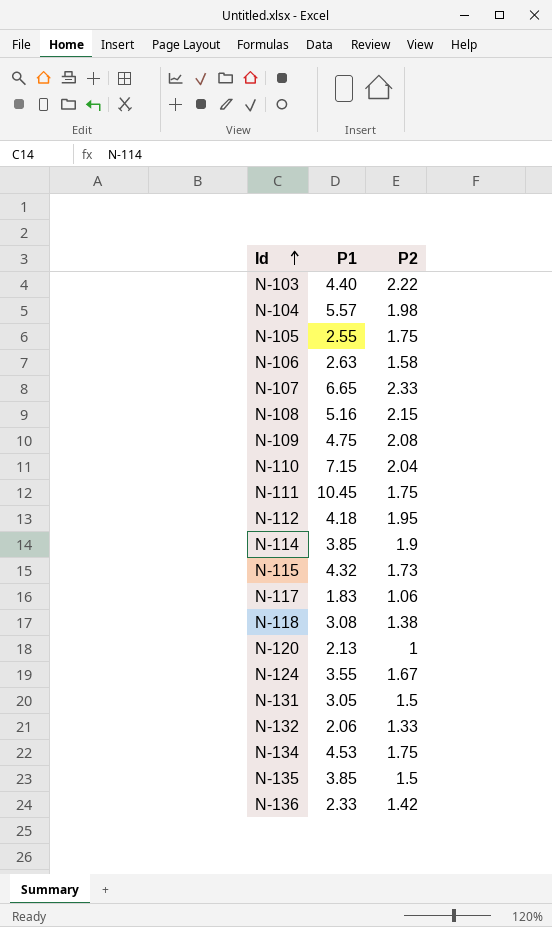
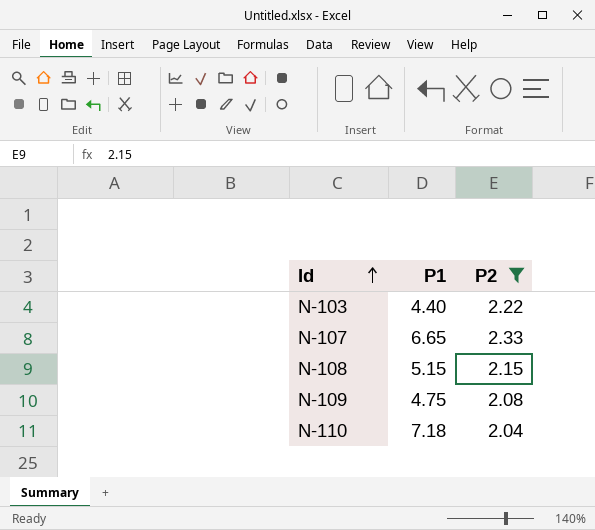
filter: none -> P2 >= 2.04
N-108 | P1: 5.16 -> 5.15
N-110 | P1: 7.15 -> 7.18

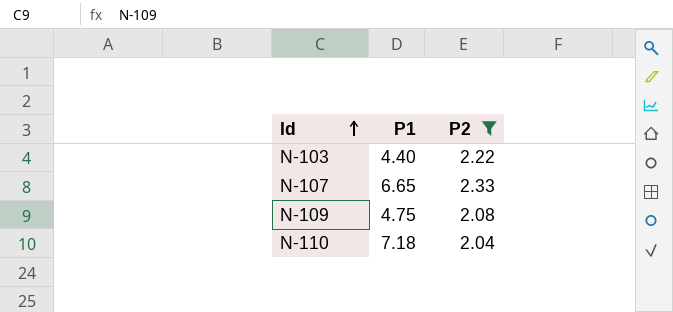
row N-108: 5.15 | 2.15 -> none

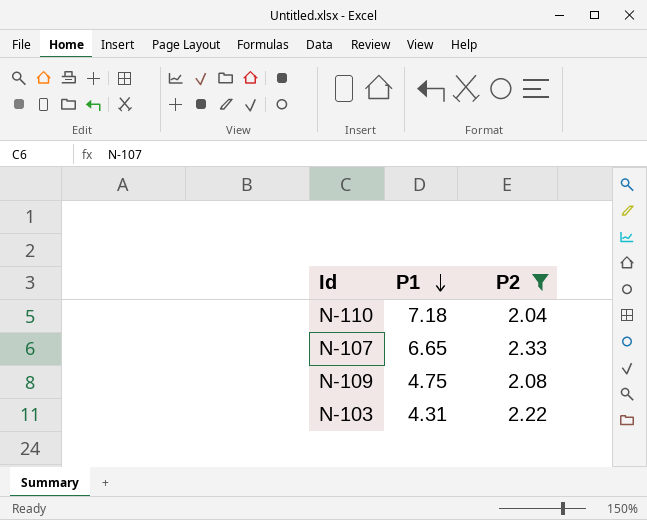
row order: Id ascending -> P1 descending
N-103 | P1: 4.40 -> 4.31

